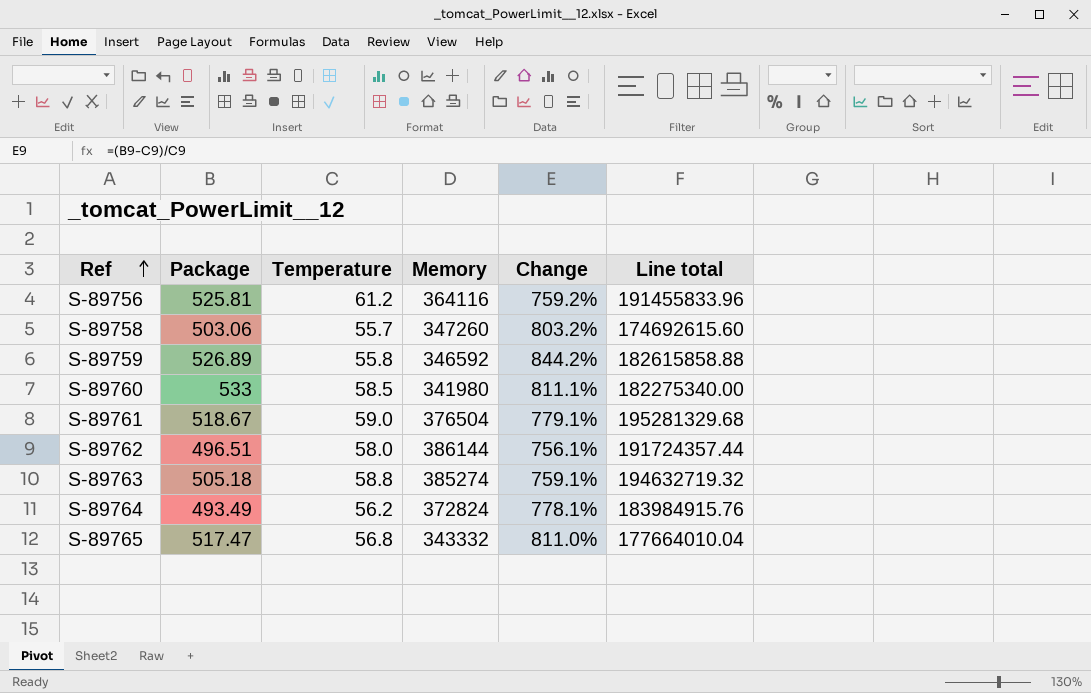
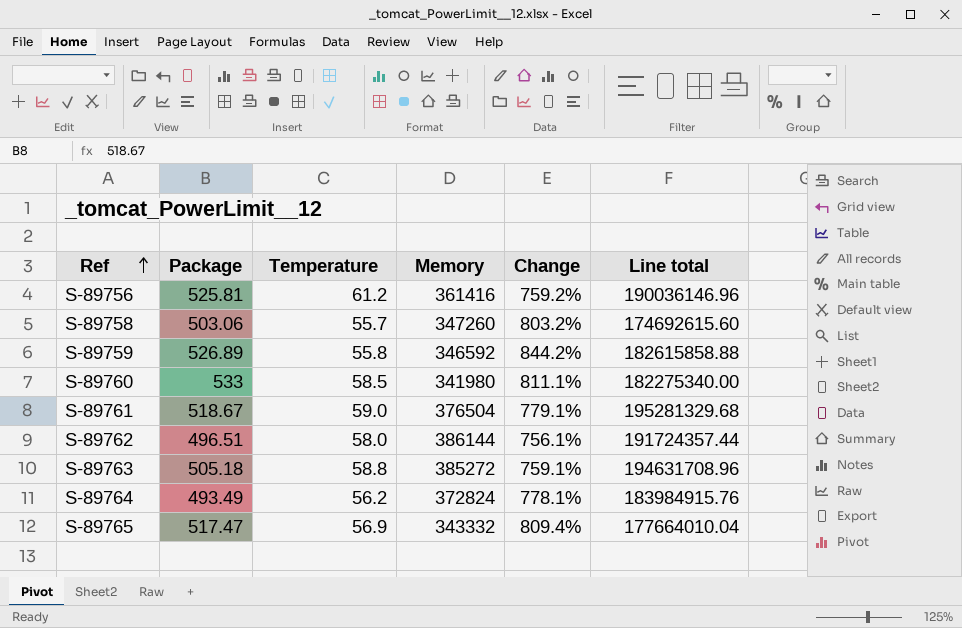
S-89756 | Memory: 364116 -> 361416
S-89756 | Line total: 191455833.96 -> 190036146.96
S-89763 | Memory: 385274 -> 385272
S-89763 | Line total: 194632719.32 -> 194631708.96
S-89765 | Temperature: 56.8 -> 56.9
S-89765 | Change: 811.0% -> 809.4%

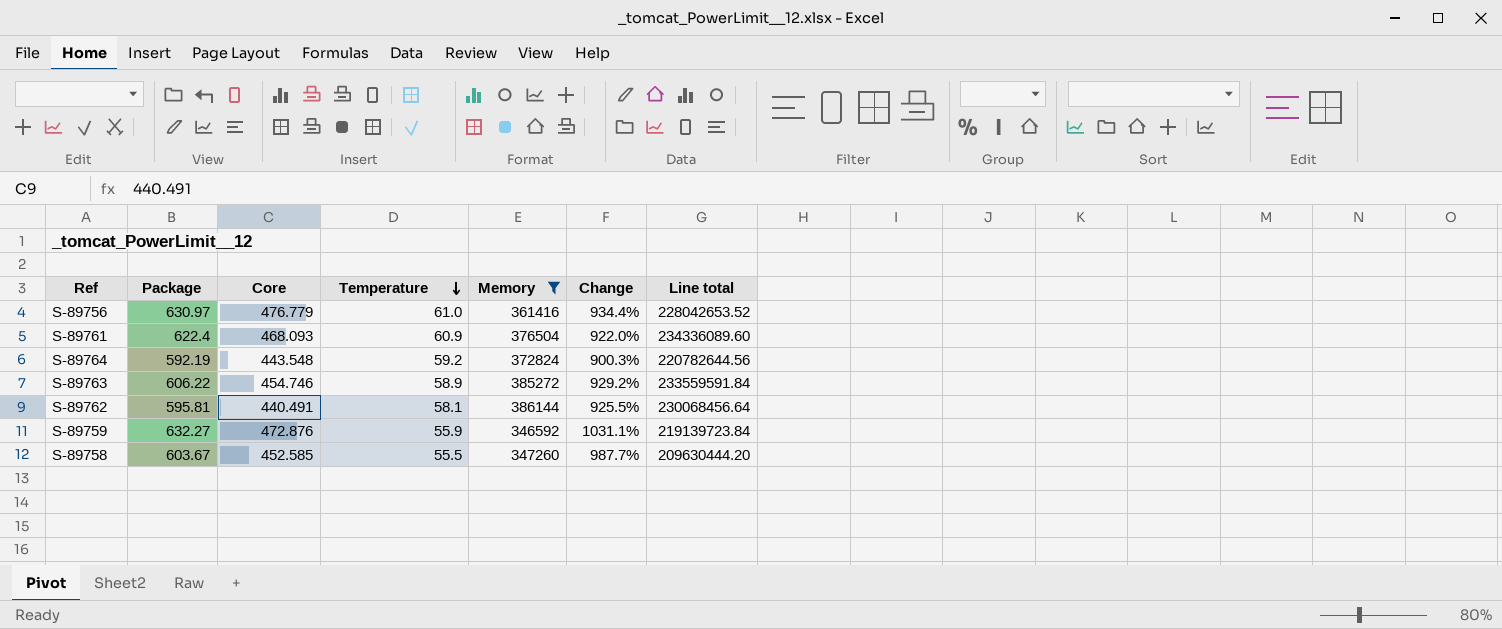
filter: none -> Memory >= 346592
row order: Ref ascending -> Temperature descending
column Core | position: none -> 3
S-89756 | Package: 525.81 -> 630.97
S-89756 | Temperature: 61.2 -> 61.0
S-89756 | Change: 759.2% -> 934.4%
S-89756 | Line total: 190036146.96 -> 228042653.52
S-89761 | Package: 518.67 -> 622.4
S-89761 | Temperature: 59.0 -> 60.9
S-89761 | Change: 779.1% -> 922.0%
S-89761 | Line total: 195281329.68 -> 234336089.60
S-89764 | Package: 493.49 -> 592.19
S-89764 | Temperature: 56.2 -> 59.2
S-89764 | Change: 778.1% -> 900.3%
S-89764 | Line total: 183984915.76 -> 220782644.56
S-89763 | Package: 505.18 -> 606.22
S-89763 | Temperature: 58.8 -> 58.9
S-89763 | Change: 759.1% -> 929.2%
S-89763 | Line total: 194631708.96 -> 233559591.84
S-89762 | Package: 496.51 -> 595.81
S-89762 | Temperature: 58.0 -> 58.1
S-89762 | Change: 756.1% -> 925.5%
S-89762 | Line total: 191724357.44 -> 230068456.64
S-89759 | Package: 526.89 -> 632.27
S-89759 | Temperature: 55.8 -> 55.9
S-89759 | Change: 844.2% -> 1031.1%
S-89759 | Line total: 182615858.88 -> 219139723.84
S-89758 | Package: 503.06 -> 603.67
S-89758 | Temperature: 55.7 -> 55.5
S-89758 | Change: 803.2% -> 987.7%
S-89758 | Line total: 174692615.60 -> 209630444.20

